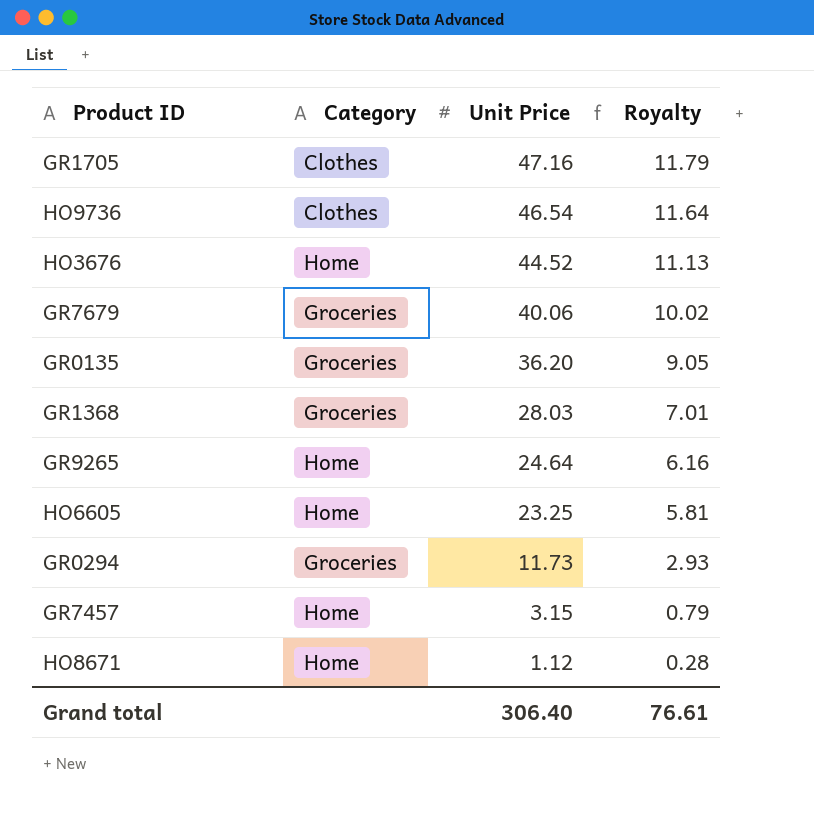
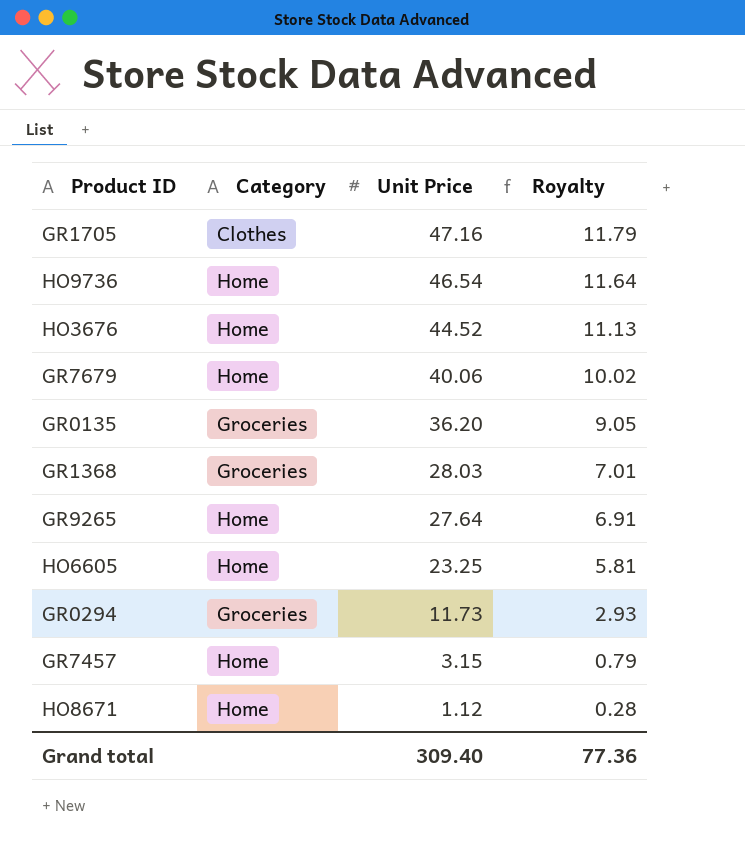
HO9736 | Category: Clothes -> Home
GR7679 | Category: Groceries -> Home
GR9265 | Unit Price: 24.64 -> 27.64
GR9265 | Royalty: 6.16 -> 6.91
Grand total | Unit Price: 306.40 -> 309.40
Grand total | Royalty: 76.61 -> 77.36

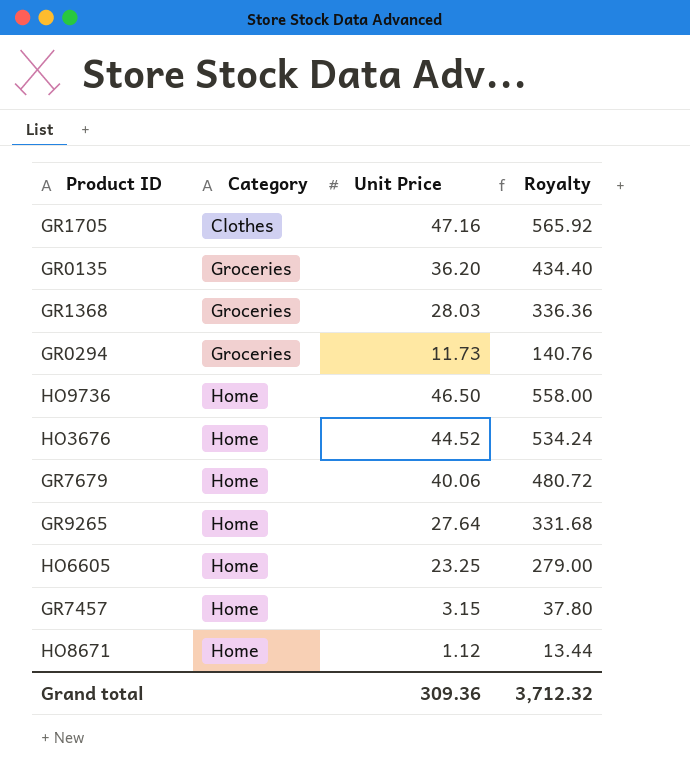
row order: Unit Price descending -> Category ascending
column Royalty | formula: [Unit Price] * 0.25 -> [Unit Price] * 12
HO9736 | Unit Price: 46.54 -> 46.50
Grand total | Unit Price: 309.40 -> 309.36
Grand total | Royalty: 77.36 -> 3,712.32

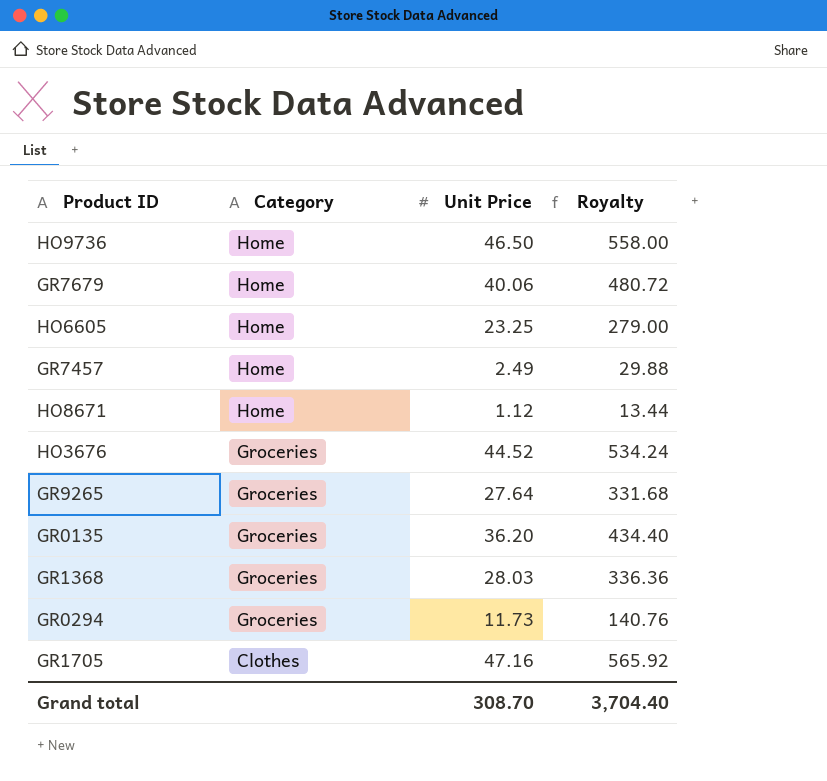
row order: Category ascending -> Category descending
GR7457 | Unit Price: 3.15 -> 2.49
GR7457 | Royalty: 37.80 -> 29.88
HO3676 | Category: Home -> Groceries
GR9265 | Category: Home -> Groceries
Grand total | Unit Price: 309.36 -> 308.70
Grand total | Royalty: 3,712.32 -> 3,704.40

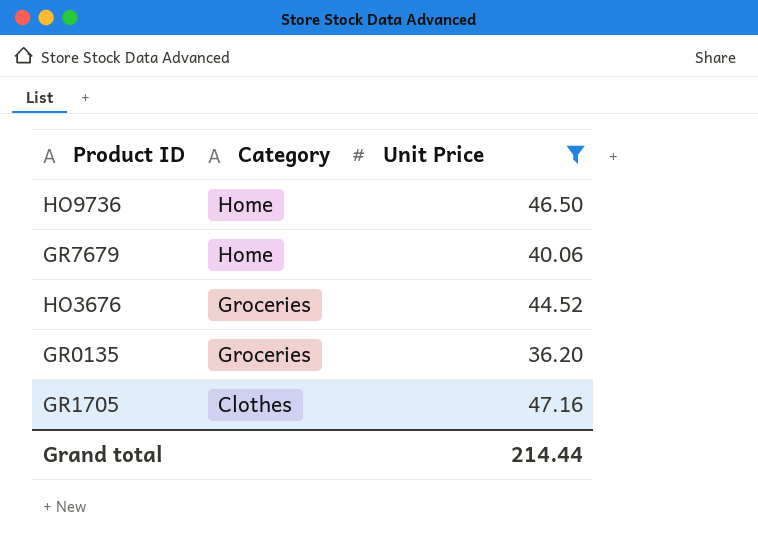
filter: none -> Unit Price >= 36.20
column Royalty | formula: [Unit Price] * 12 -> none
Grand total | Unit Price: 308.70 -> 214.44

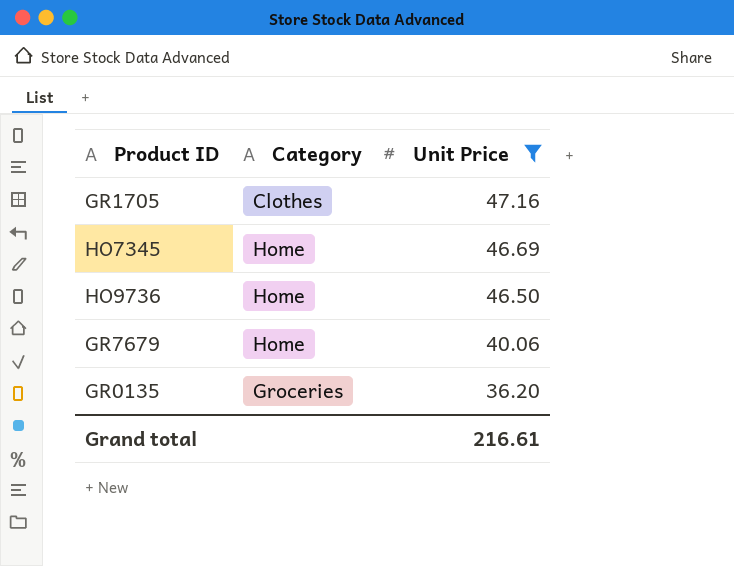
row order: Category descending -> Unit Price descending
row HO3676: Groceries | 44.52 -> none
row HO7345: none -> Home | 46.69
Grand total | Unit Price: 214.44 -> 216.61

